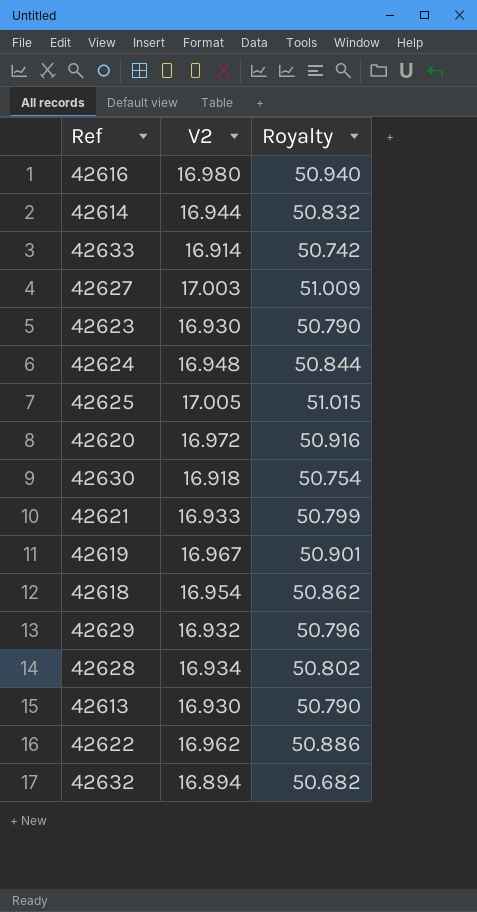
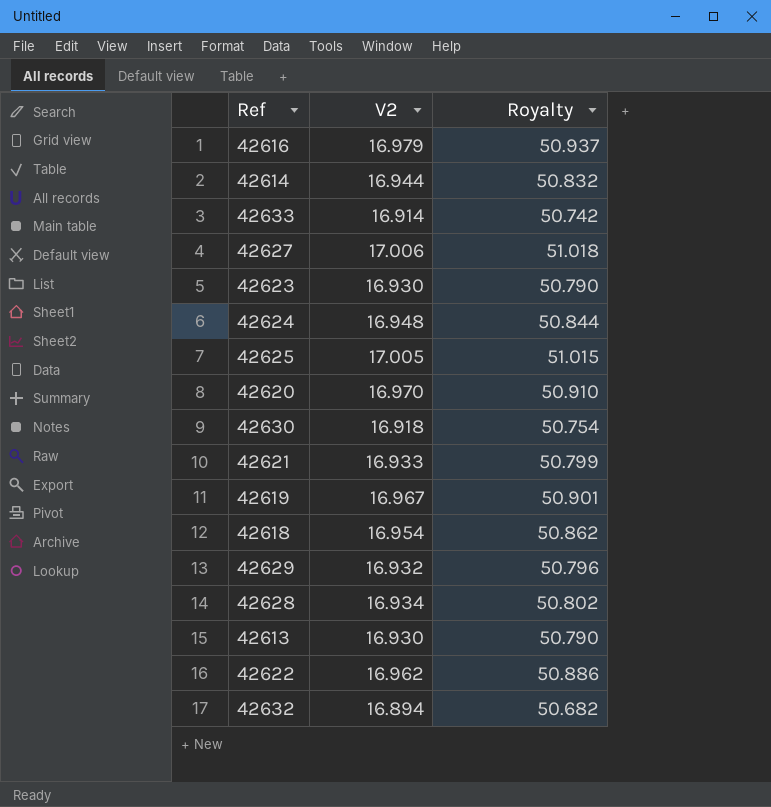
42616 | V2: 16.980 -> 16.979
42616 | Royalty: 50.940 -> 50.937
42627 | V2: 17.003 -> 17.006
42627 | Royalty: 51.009 -> 51.018
42620 | V2: 16.972 -> 16.970
42620 | Royalty: 50.916 -> 50.910

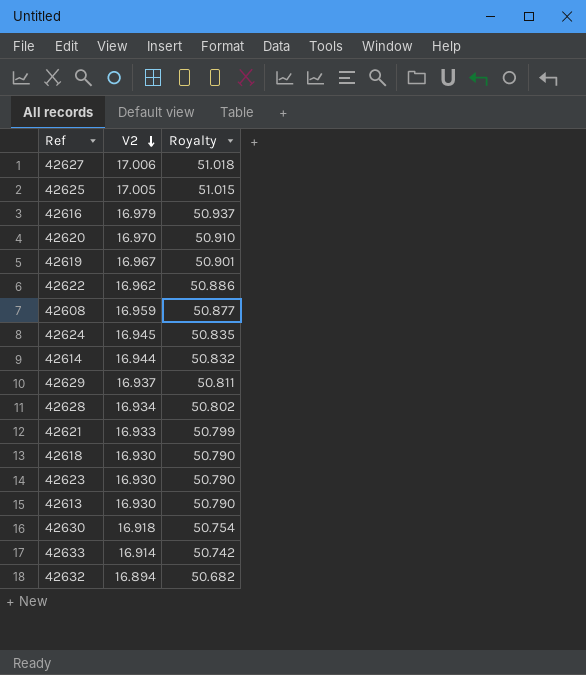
row order: none -> V2 descending
row 42608: none -> 16.959 | 50.877
42624 | V2: 16.948 -> 16.945
42624 | Royalty: 50.844 -> 50.835
42629 | V2: 16.932 -> 16.937
42629 | Royalty: 50.796 -> 50.811
42618 | V2: 16.954 -> 16.930
42618 | Royalty: 50.862 -> 50.790

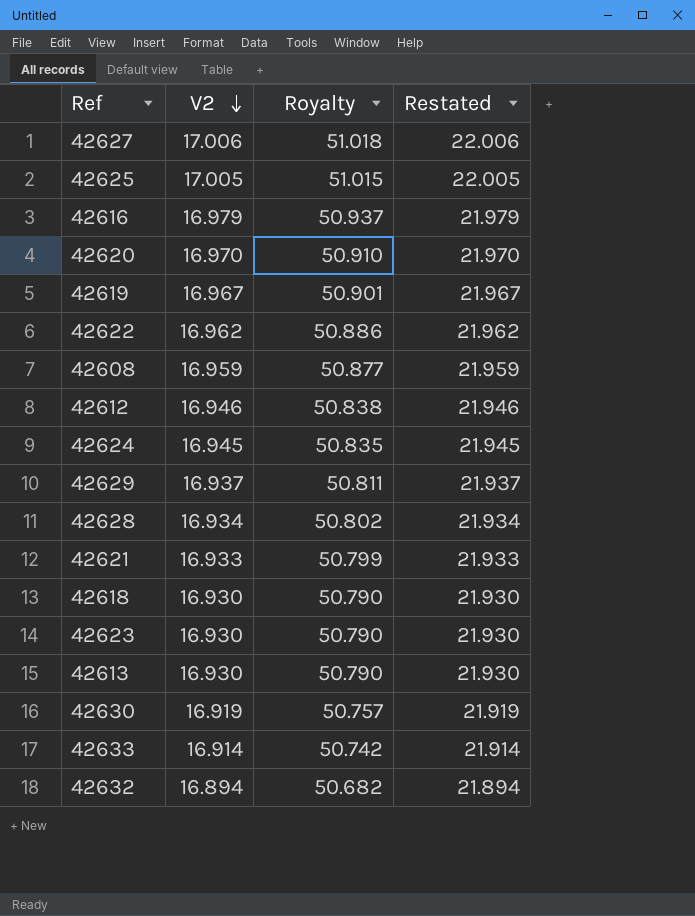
column Restated | formula: none -> [V2] + 5
row 42614: 16.944 | 50.832 -> none
row 42612: none -> 16.946 | 50.838 | 21.946
42630 | V2: 16.918 -> 16.919
42630 | Royalty: 50.754 -> 50.757

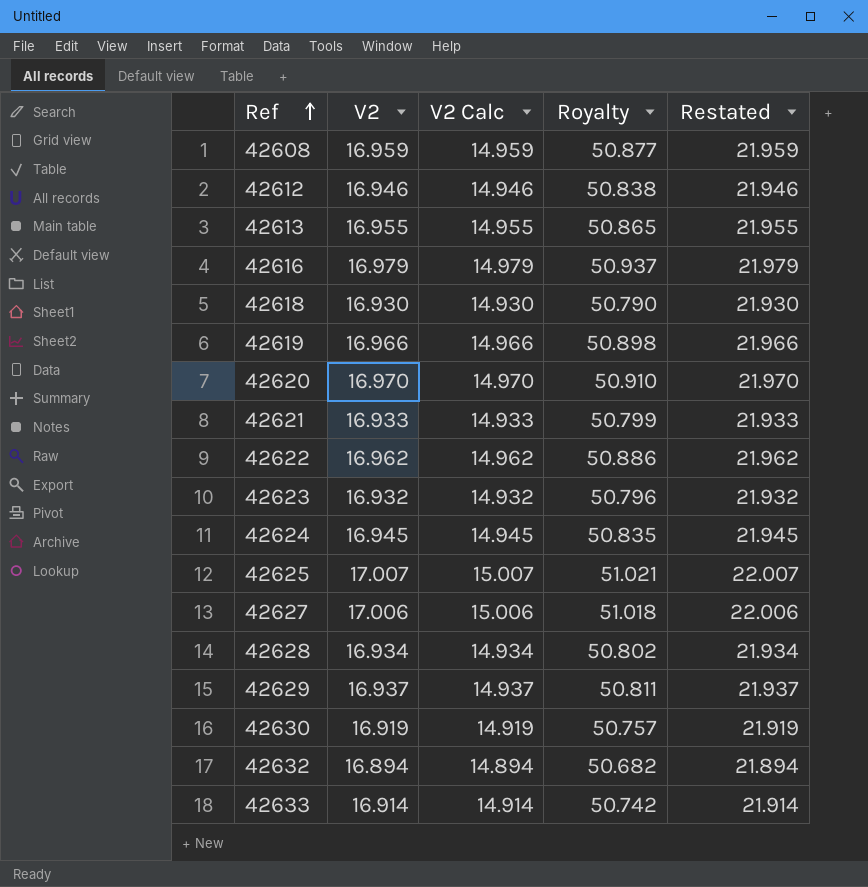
row order: V2 descending -> Ref ascending
column V2 Calc | formula: none -> [V2] - 2
42613 | V2: 16.930 -> 16.955
42613 | Royalty: 50.790 -> 50.865
42613 | Restated: 21.930 -> 21.955
42619 | V2: 16.967 -> 16.966
42619 | Royalty: 50.901 -> 50.898
42619 | Restated: 21.967 -> 21.966
42623 | V2: 16.930 -> 16.932
42623 | Royalty: 50.790 -> 50.796
42623 | Restated: 21.930 -> 21.932
42625 | V2: 17.005 -> 17.007
42625 | Royalty: 51.015 -> 51.021
42625 | Restated: 22.005 -> 22.007

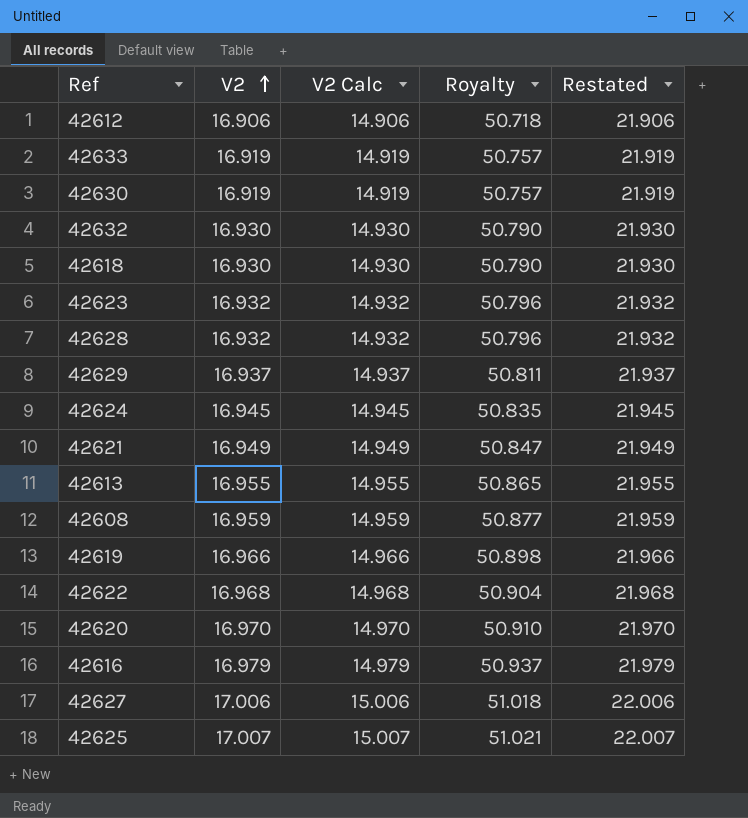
row order: Ref ascending -> V2 ascending
42612 | V2: 16.946 -> 16.906
42612 | V2 Calc: 14.946 -> 14.906
42612 | Royalty: 50.838 -> 50.718
42612 | Restated: 21.946 -> 21.906
42633 | V2: 16.914 -> 16.919
42633 | V2 Calc: 14.914 -> 14.919
42633 | Royalty: 50.742 -> 50.757
42633 | Restated: 21.914 -> 21.919
42632 | V2: 16.894 -> 16.930
42632 | V2 Calc: 14.894 -> 14.930
42632 | Royalty: 50.682 -> 50.790
42632 | Restated: 21.894 -> 21.930
42628 | V2: 16.934 -> 16.932
42628 | V2 Calc: 14.934 -> 14.932
42628 | Royalty: 50.802 -> 50.796
42628 | Restated: 21.934 -> 21.932
42621 | V2: 16.933 -> 16.949
42621 | V2 Calc: 14.933 -> 14.949
42621 | Royalty: 50.799 -> 50.847
42621 | Restated: 21.933 -> 21.949
42622 | V2: 16.962 -> 16.968
42622 | V2 Calc: 14.962 -> 14.968
42622 | Royalty: 50.886 -> 50.904
42622 | Restated: 21.962 -> 21.968

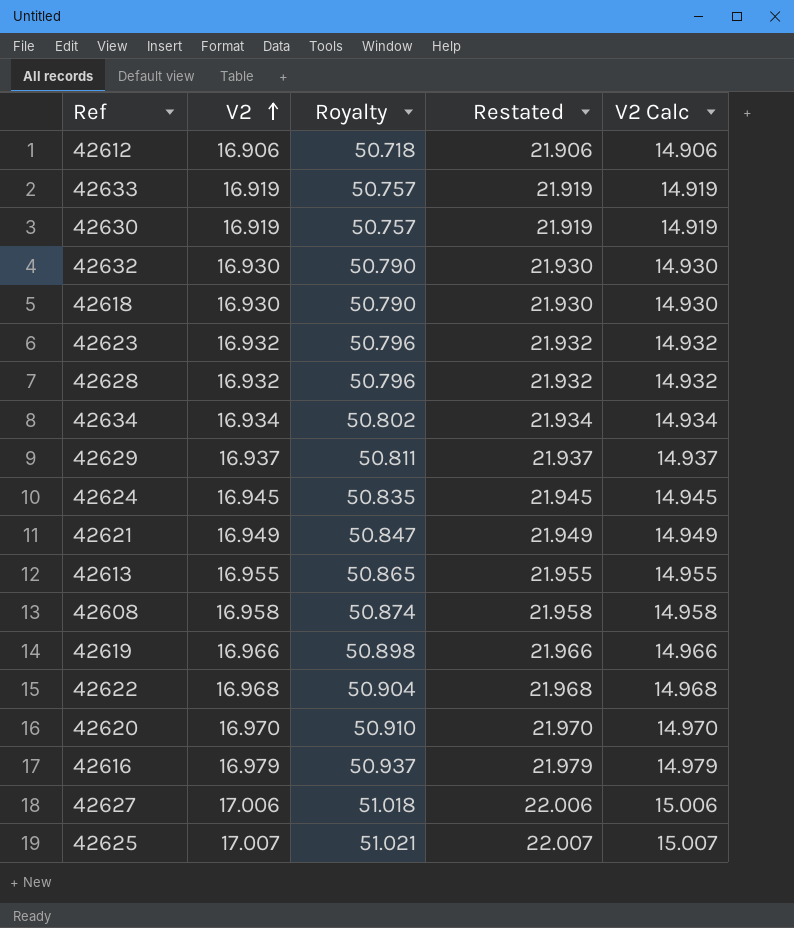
column V2 Calc | position: 3 -> 5
row 42634: none -> 16.934 | 50.802 | 21.934 | 14.934
42608 | V2: 16.959 -> 16.958
42608 | Royalty: 50.877 -> 50.874
42608 | Restated: 21.959 -> 21.958
42608 | V2 Calc: 14.959 -> 14.958

